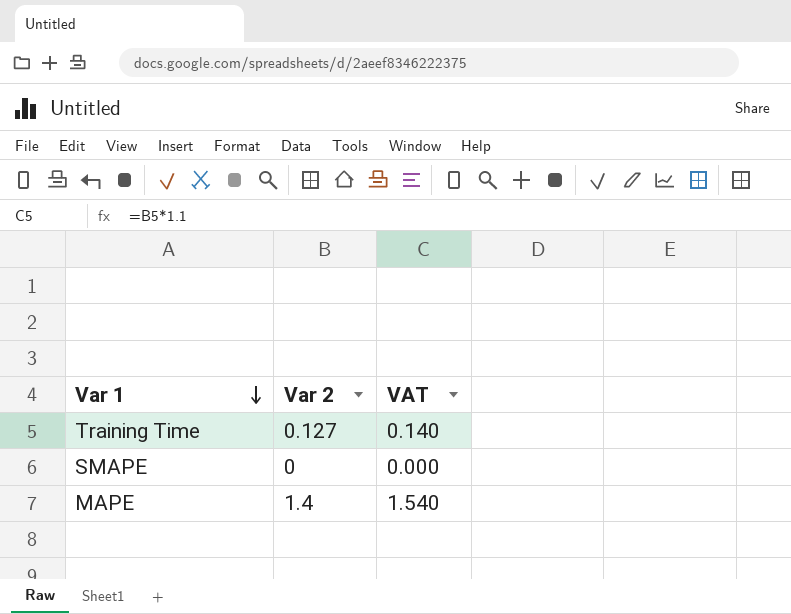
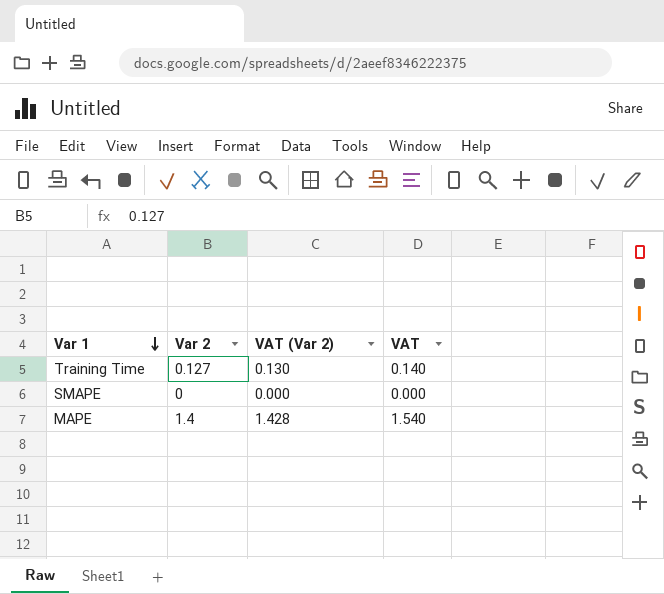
column VAT (Var 2) | formula: none -> [Var 2] * 1.02

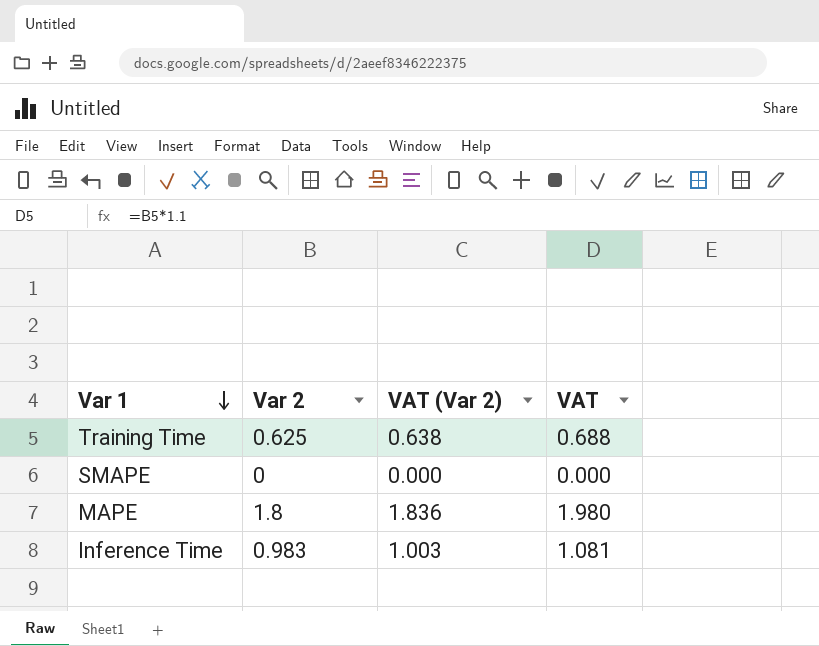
Training Time | Var 2: 0.127 -> 0.625
Training Time | VAT (Var 2): 0.130 -> 0.638
Training Time | VAT: 0.140 -> 0.688
MAPE | Var 2: 1.4 -> 1.8
MAPE | VAT (Var 2): 1.428 -> 1.836
MAPE | VAT: 1.540 -> 1.980
row Inference Time: none -> 0.983 | 1.003 | 1.081

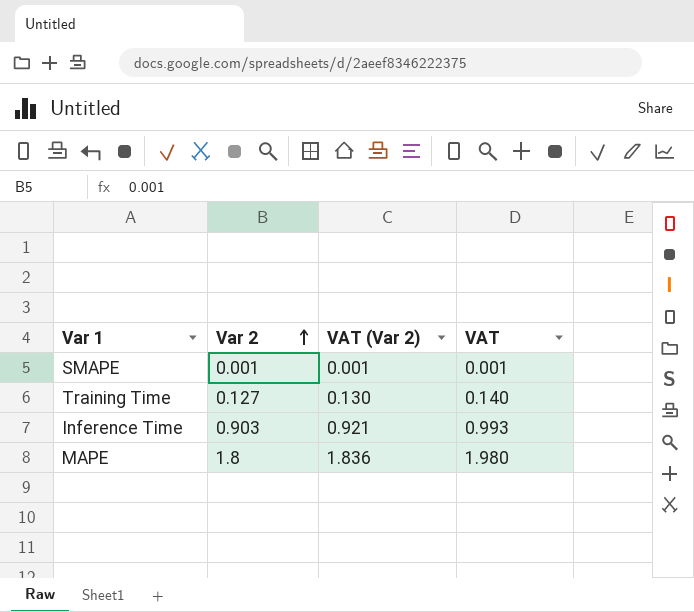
row order: Var 1 descending -> Var 2 ascending
SMAPE | Var 2: 0 -> 0.001
SMAPE | VAT (Var 2): 0.000 -> 0.001
SMAPE | VAT: 0.000 -> 0.001
Training Time | Var 2: 0.625 -> 0.127
Training Time | VAT (Var 2): 0.638 -> 0.130
Training Time | VAT: 0.688 -> 0.140
Inference Time | Var 2: 0.983 -> 0.903
Inference Time | VAT (Var 2): 1.003 -> 0.921
Inference Time | VAT: 1.081 -> 0.993

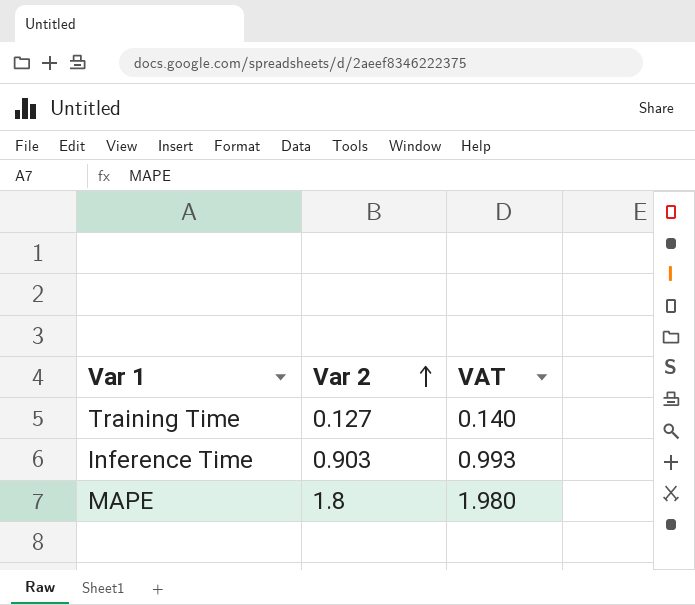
column VAT (Var 2) | formula: [Var 2] * 1.02 -> none
row SMAPE: 0.001 | 0.001 | 0.001 -> none

